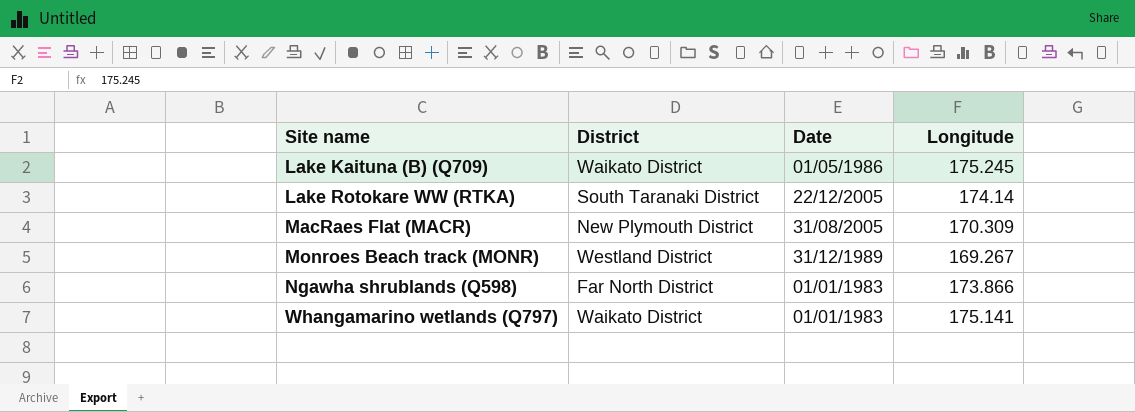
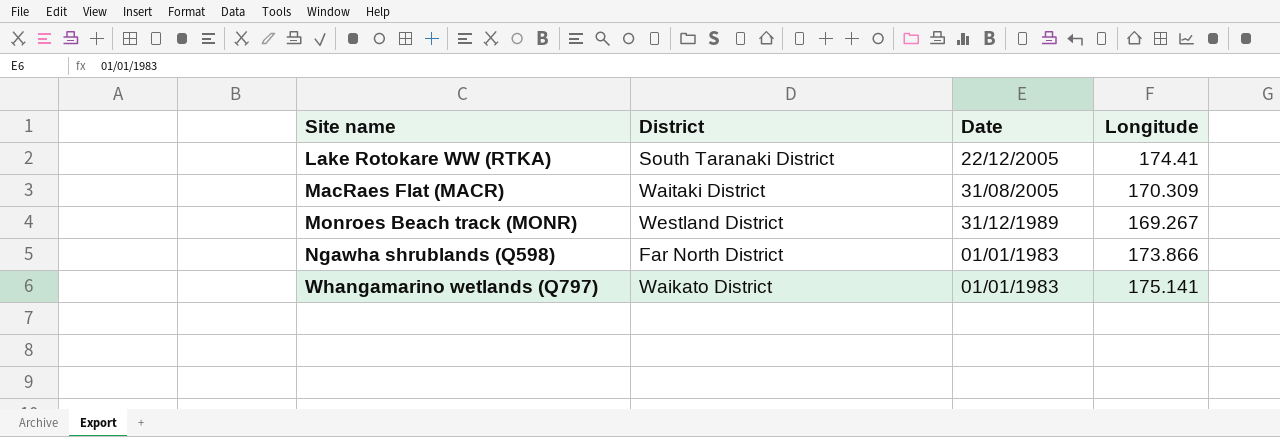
row Lake Kaituna (B) (Q709): Waikato District | 01/05/1986 | 175.245 -> none
Lake Rotokare WW (RTKA) | Longitude: 174.14 -> 174.41
MacRaes Flat (MACR) | District: New Plymouth District -> Waitaki District

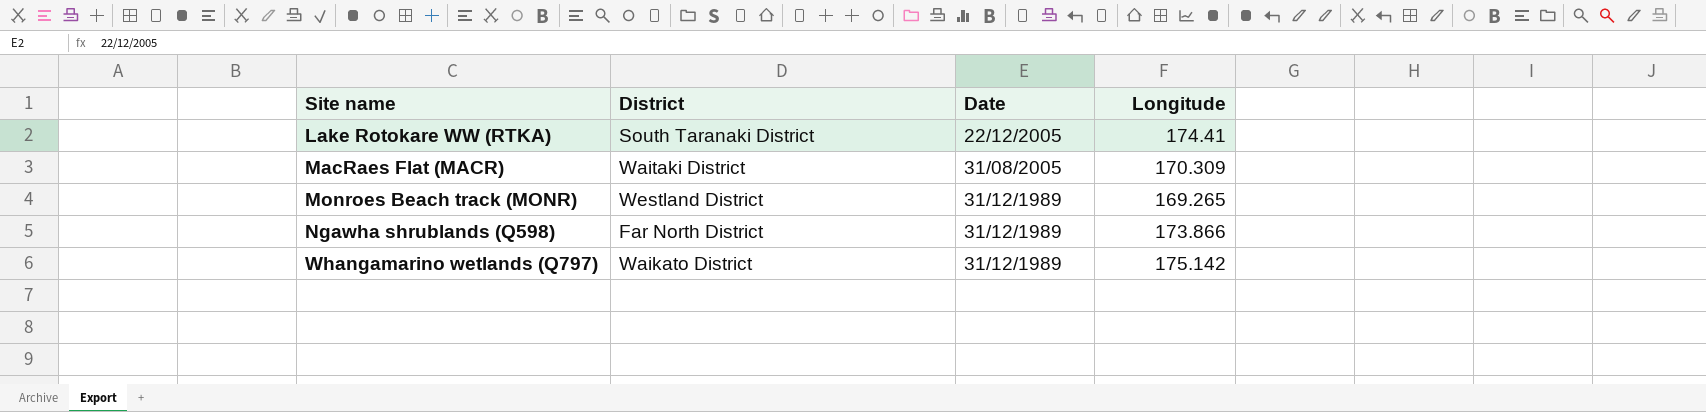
Monroes Beach track (MONR) | Longitude: 169.267 -> 169.265
Ngawha shrublands (Q598) | Date: 01/01/1983 -> 31/12/1989
Whangamarino wetlands (Q797) | Date: 01/01/1983 -> 31/12/1989
Whangamarino wetlands (Q797) | Longitude: 175.141 -> 175.142

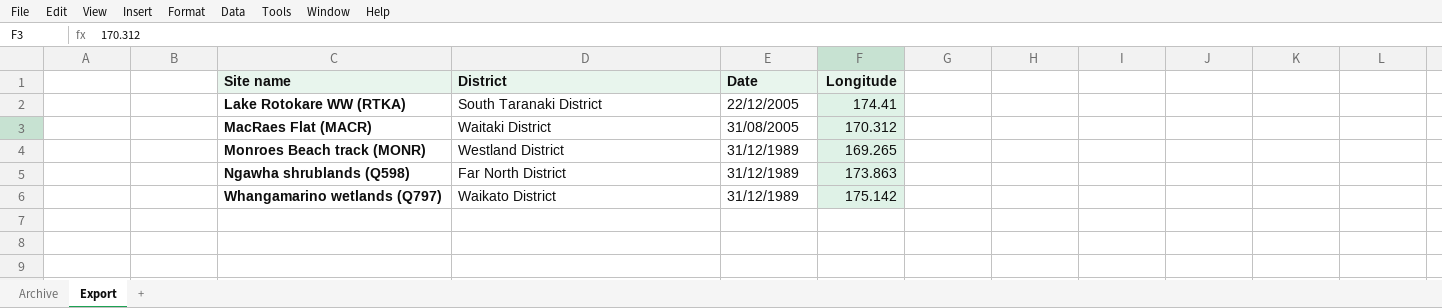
MacRaes Flat (MACR) | Longitude: 170.309 -> 170.312
Ngawha shrublands (Q598) | Longitude: 173.866 -> 173.863

